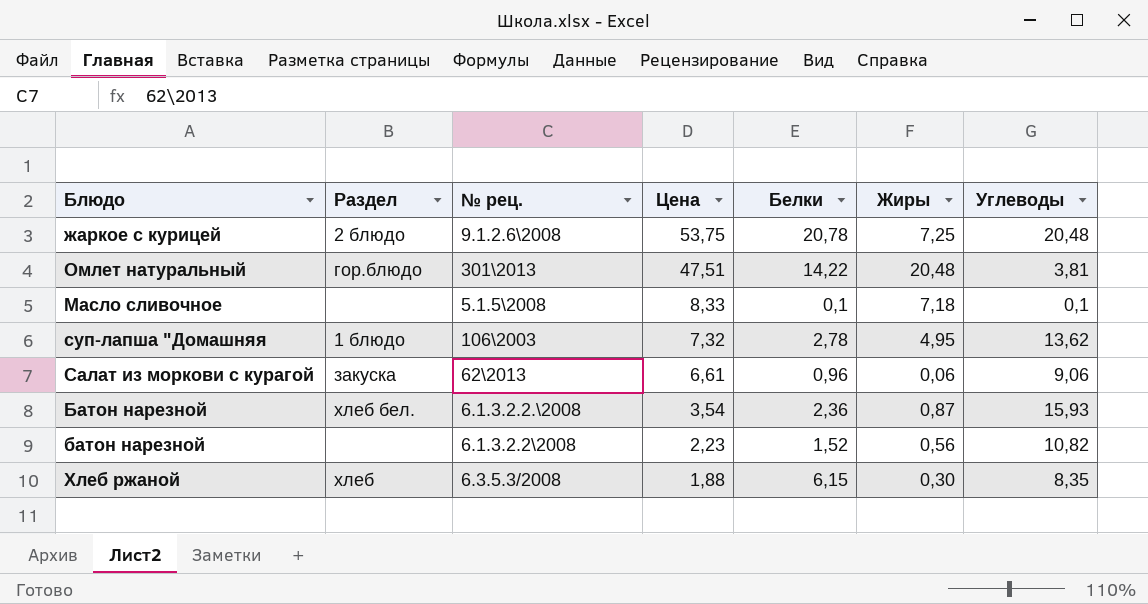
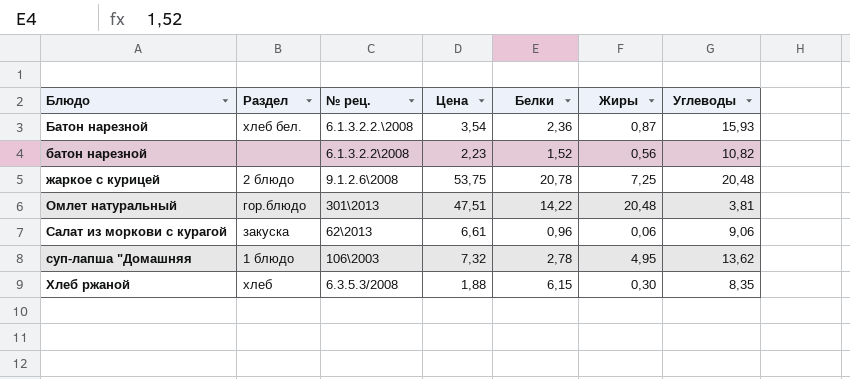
row order: Цена descending -> Блюдо ascending
row Масло сливочное: none | 5.1.5\2008 | 8,33 | 0,1 | 7,18 | 0,1 -> none

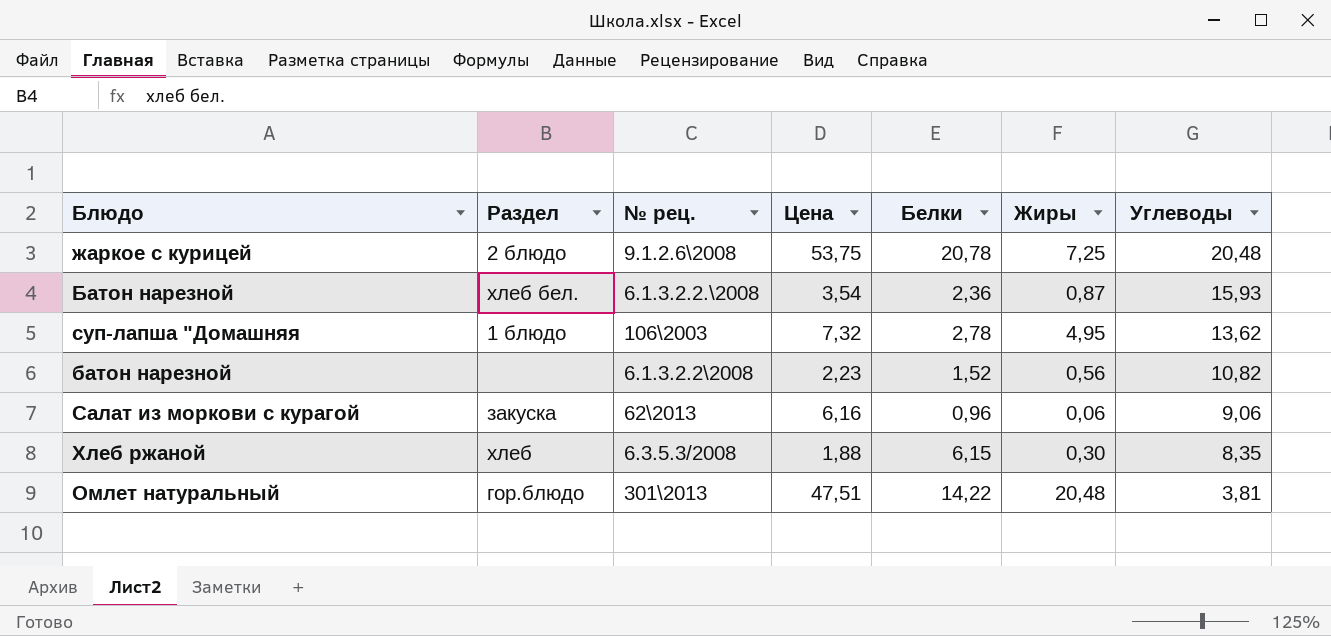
row order: Блюдо ascending -> Углеводы descending
Салат из моркови с курагой | Цена: 6,61 -> 6,16

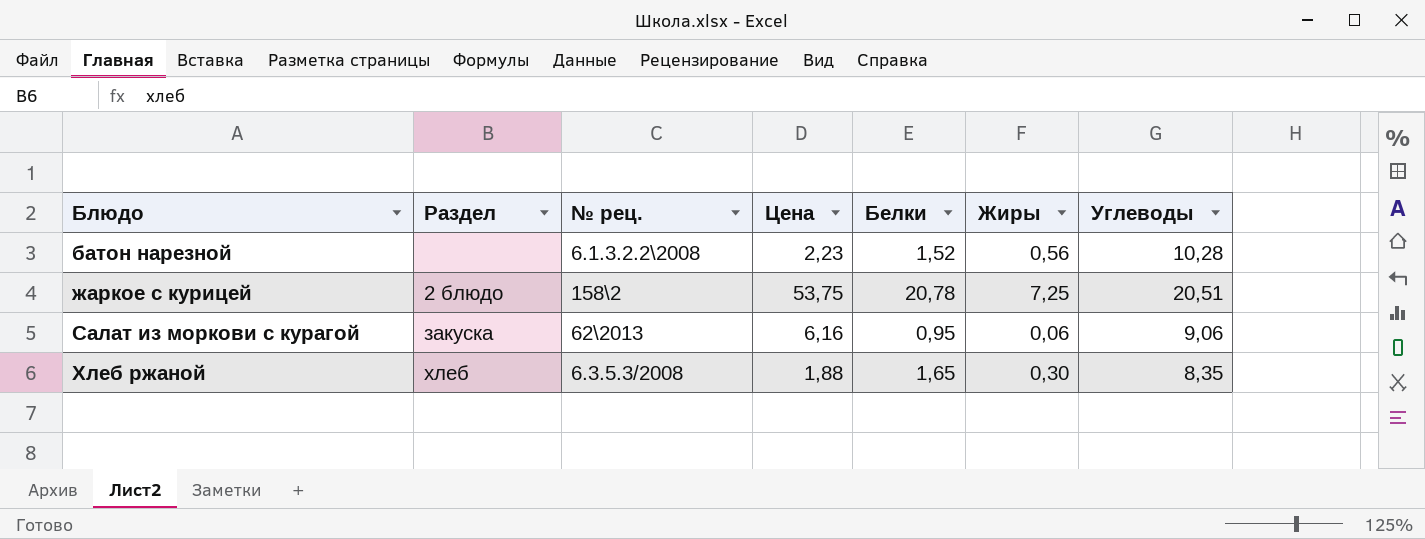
row order: Углеводы descending -> Блюдо ascending
row Батон нарезной: хлеб бел. | 6.1.3.2.2.\2008 | 3,54 | 2,36 | 0,87 | 15,93 -> none
row суп-лапша "Домашняя: 1 блюдо | 106\2003 | 7,32 | 2,78 | 4,95 | 13,62 -> none
row Омлет натуральный: гор.блюдо | 301\2013 | 47,51 | 14,22 | 20,48 | 3,81 -> none
батон нарезной | Углеводы: 10,82 -> 10,28
жаркое с курицей | № рец.: 9.1.2.6\2008 -> 158\2
жаркое с курицей | Углеводы: 20,48 -> 20,51
Салат из моркови с курагой | Белки: 0,96 -> 0,95
Хлеб ржаной | Белки: 6,15 -> 1,65

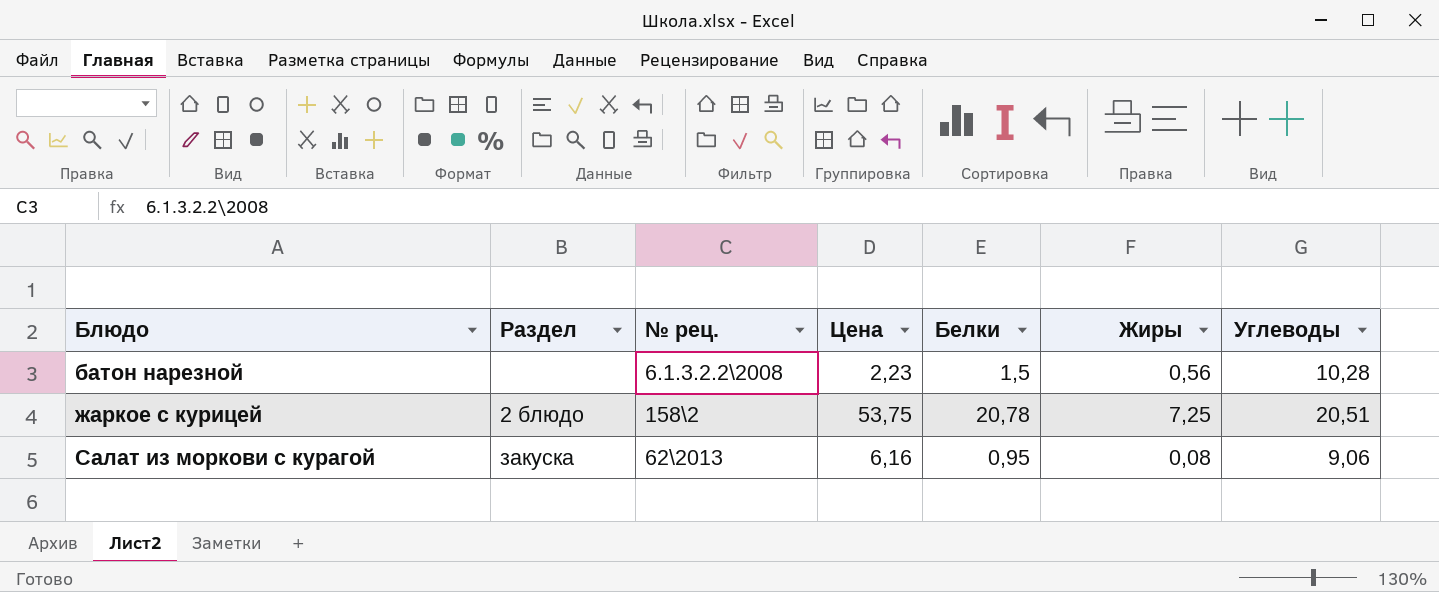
row Хлеб ржаной: хлеб | 6.3.5.3/2008 | 1,88 | 1,65 | 0,30 | 8,35 -> none
батон нарезной | Белки: 1,52 -> 1,5
Салат из моркови с курагой | Жиры: 0,06 -> 0,08

